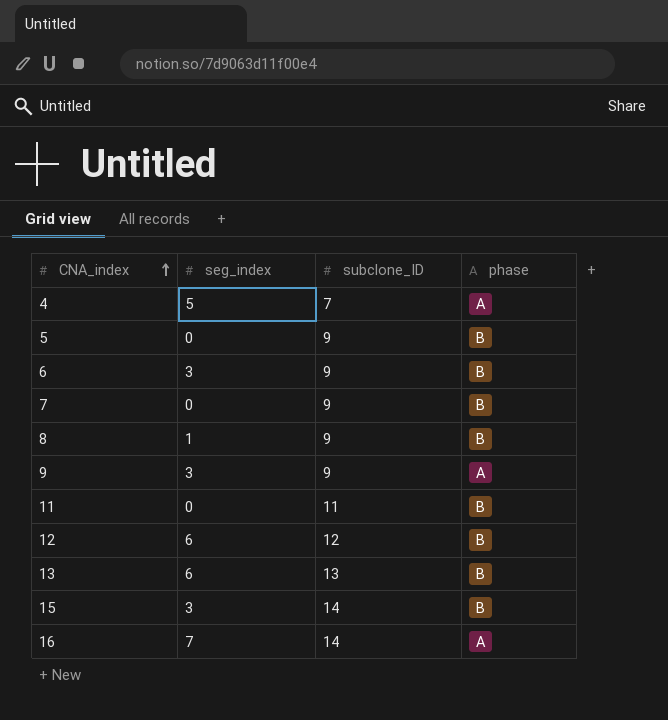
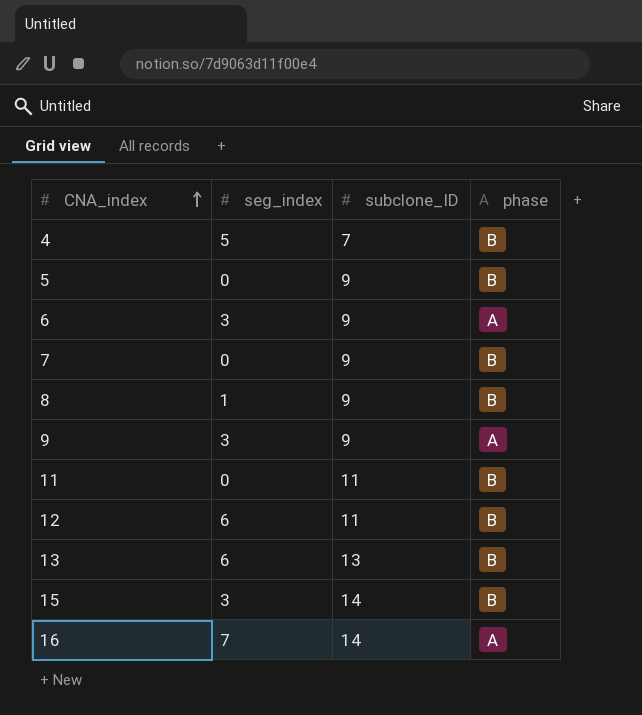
4 | phase: A -> B
6 | phase: B -> A
12 | subclone_ID: 12 -> 11

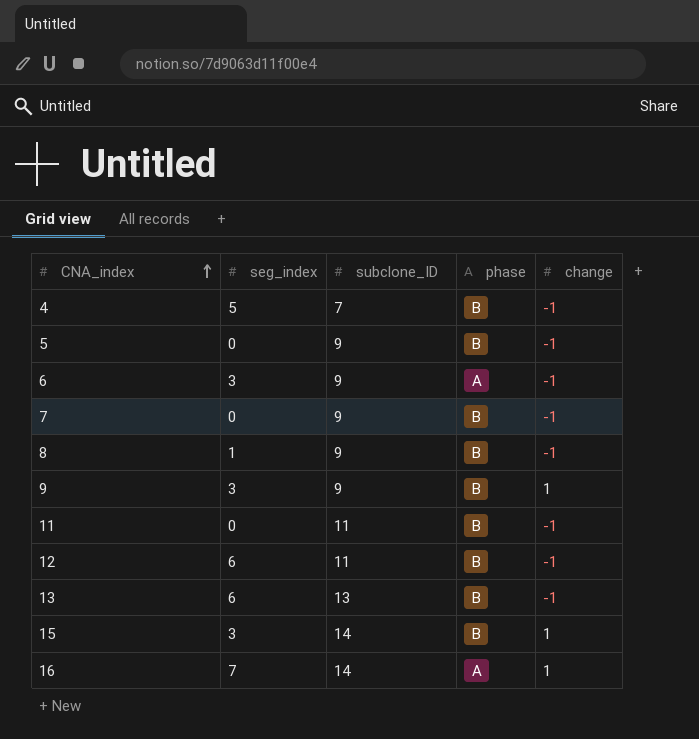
column change | position: none -> 5
9 | phase: A -> B

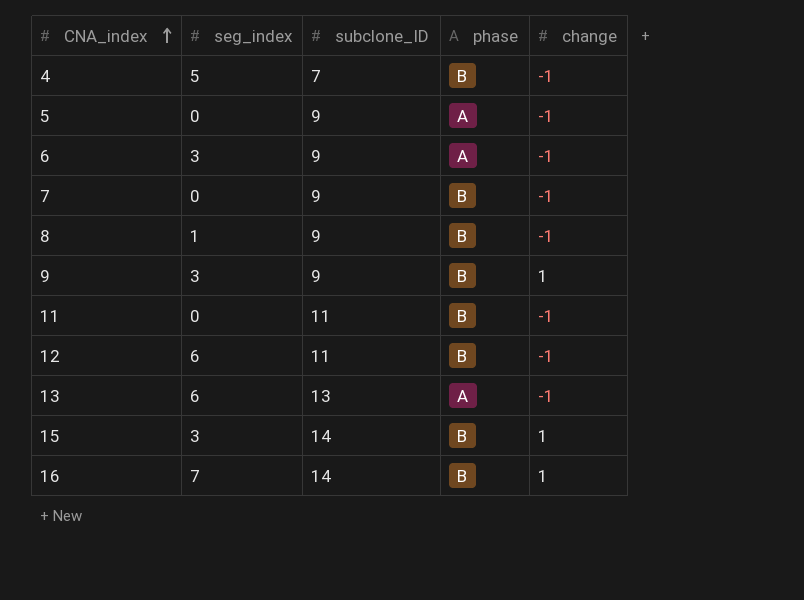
5 | phase: B -> A
13 | phase: B -> A
16 | phase: A -> B

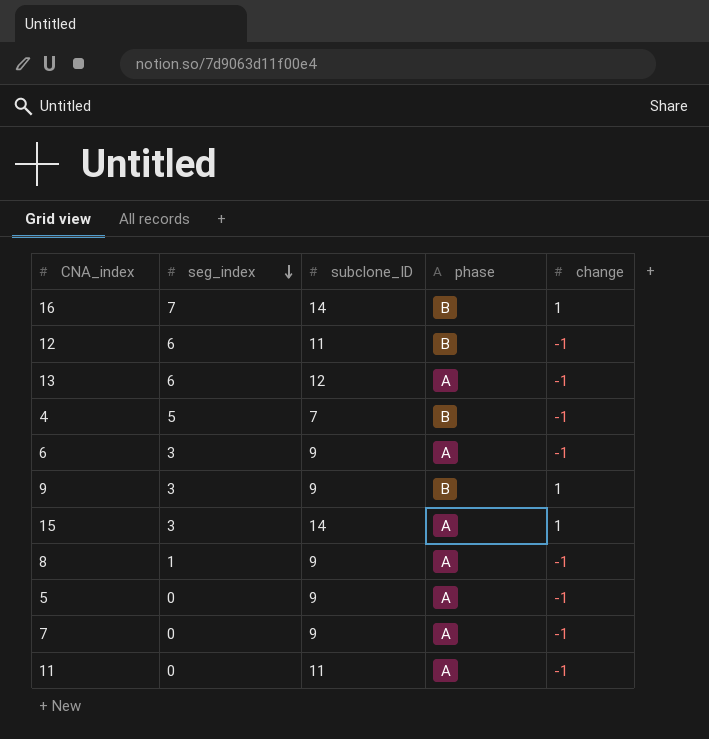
row order: CNA_index ascending -> seg_index descending
13 | subclone_ID: 13 -> 12
15 | phase: B -> A
8 | phase: B -> A
7 | phase: B -> A
11 | phase: B -> A

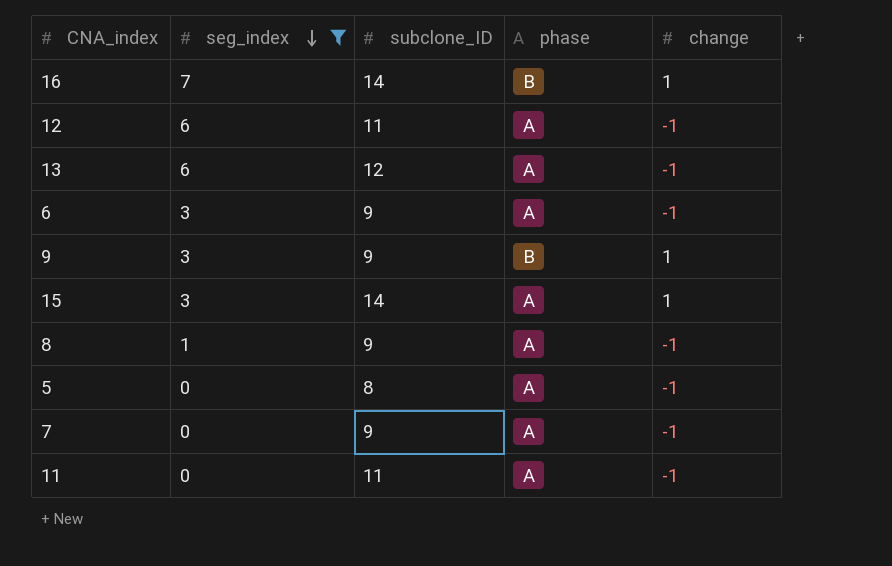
filter: none -> seg_index != 5
12 | phase: B -> A
5 | subclone_ID: 9 -> 8

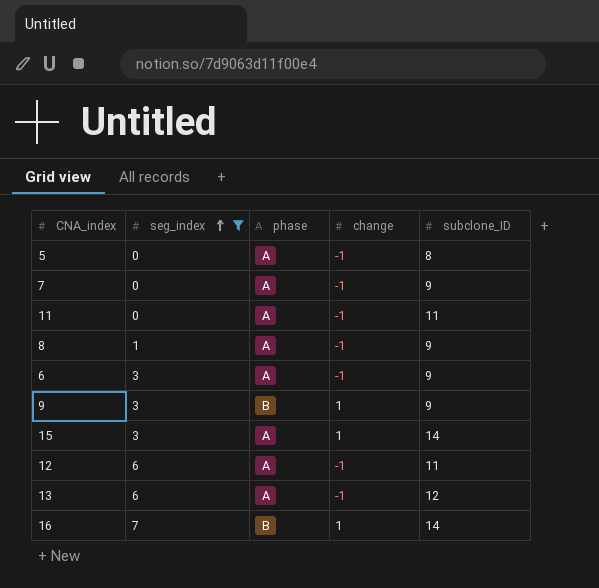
row order: seg_index descending -> seg_index ascending
column subclone_ID | position: 3 -> 5

